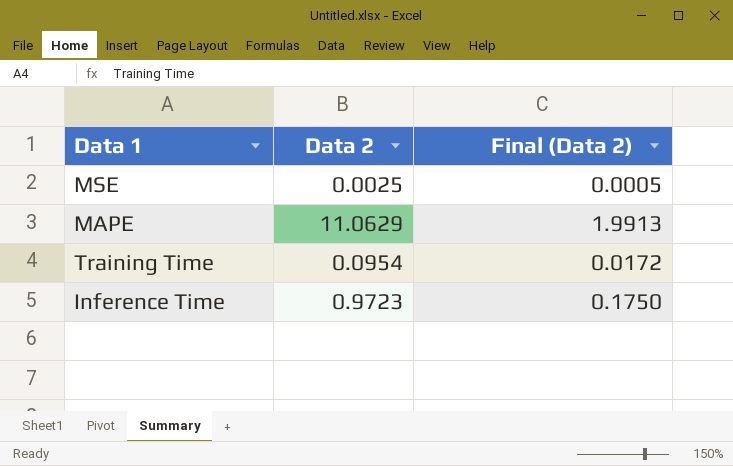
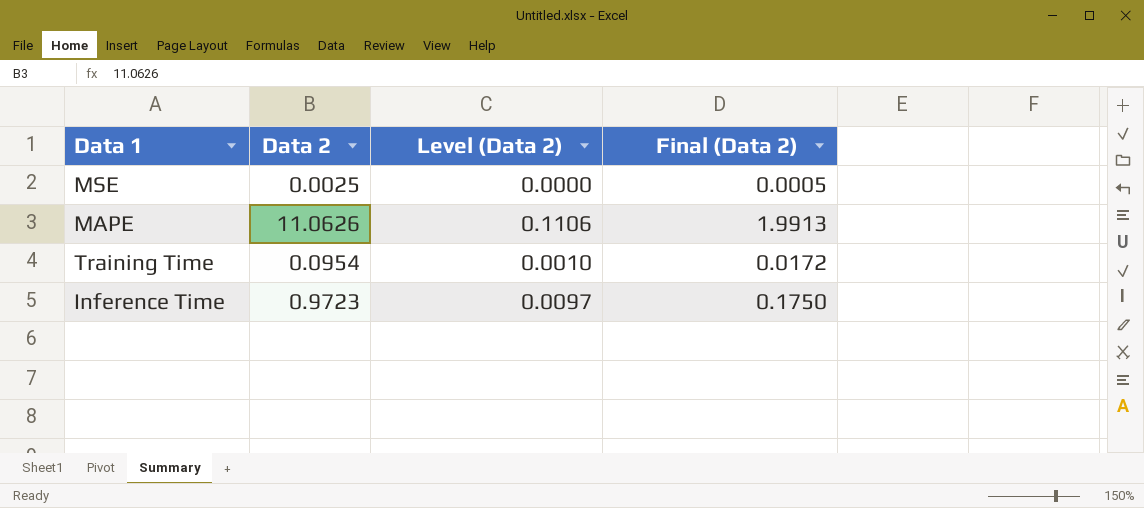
column Level (Data 2) | formula: none -> [Data 2] * 0.01
MAPE | Data 2: 11.0629 -> 11.0626

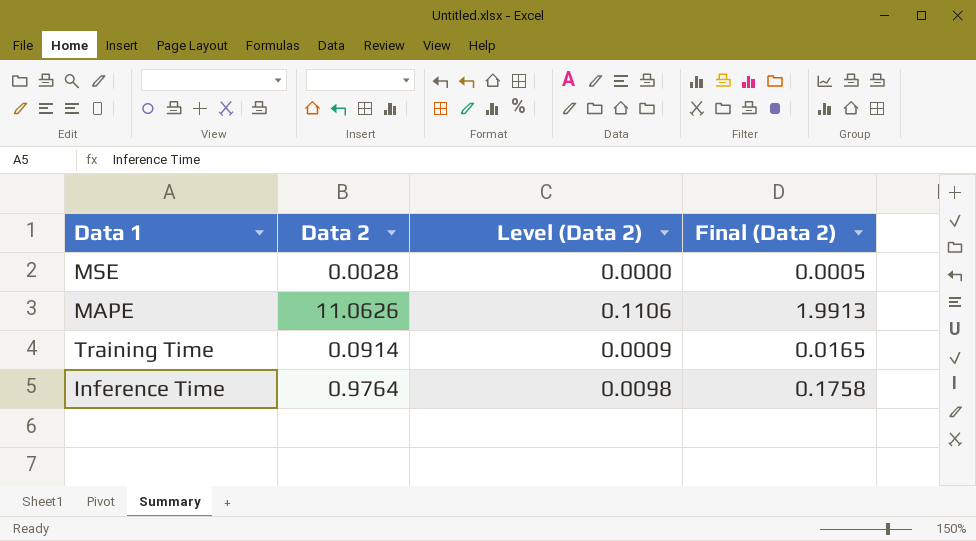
MSE | Data 2: 0.0025 -> 0.0028
Training Time | Data 2: 0.0954 -> 0.0914
Training Time | Level (Data 2): 0.0010 -> 0.0009
Training Time | Final (Data 2): 0.0172 -> 0.0165
Inference Time | Data 2: 0.9723 -> 0.9764
Inference Time | Level (Data 2): 0.0097 -> 0.0098
Inference Time | Final (Data 2): 0.1750 -> 0.1758

